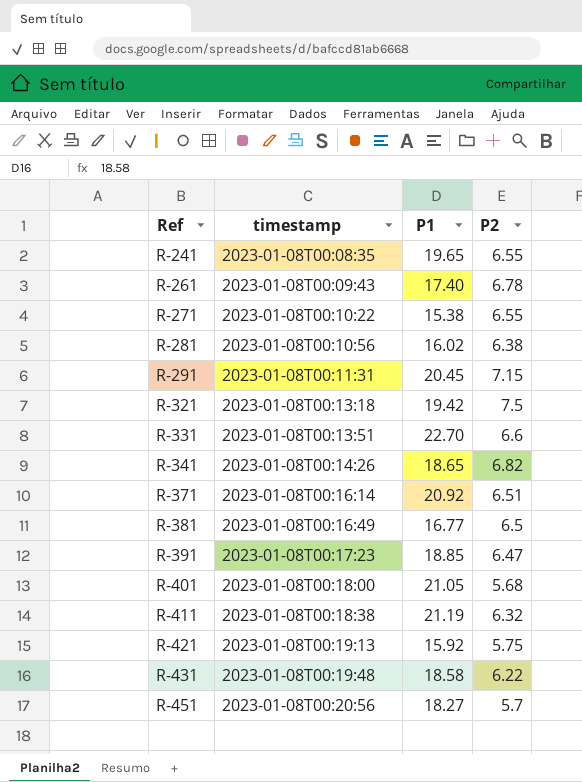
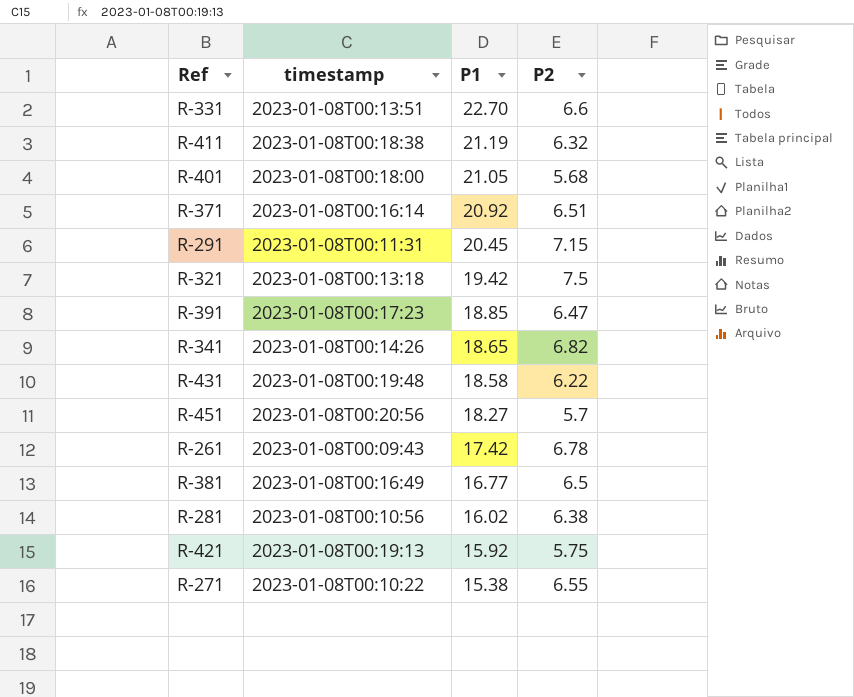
row order: Ref ascending -> P1 descending
row R-241: 2023-01-08T00:08:35 | 19.65 | 6.55 -> none
R-261 | P1: 17.40 -> 17.42

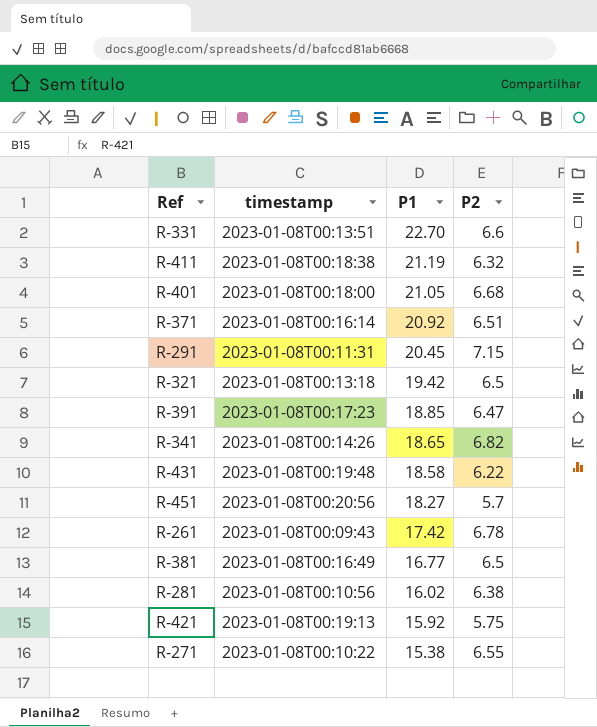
R-401 | P2: 5.68 -> 6.68
R-321 | P2: 7.5 -> 6.5

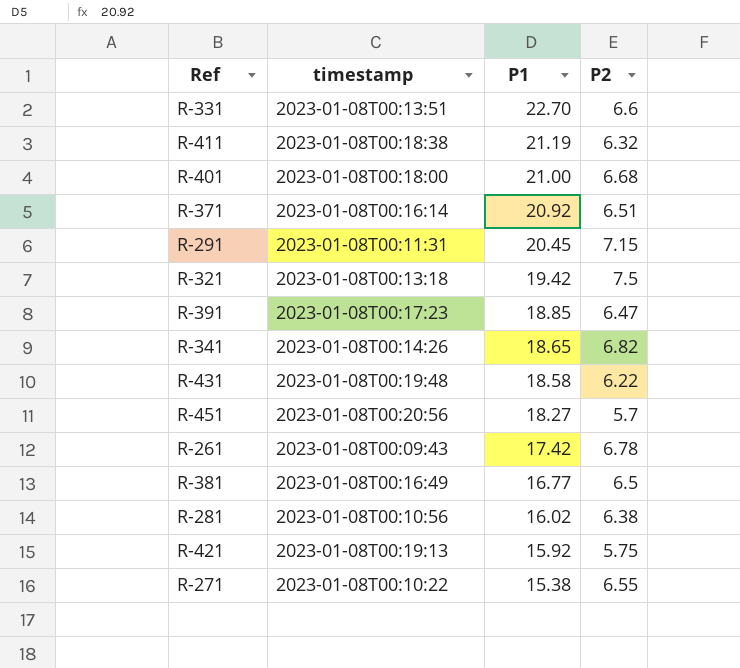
R-401 | P1: 21.05 -> 21.00
R-321 | P2: 6.5 -> 7.5

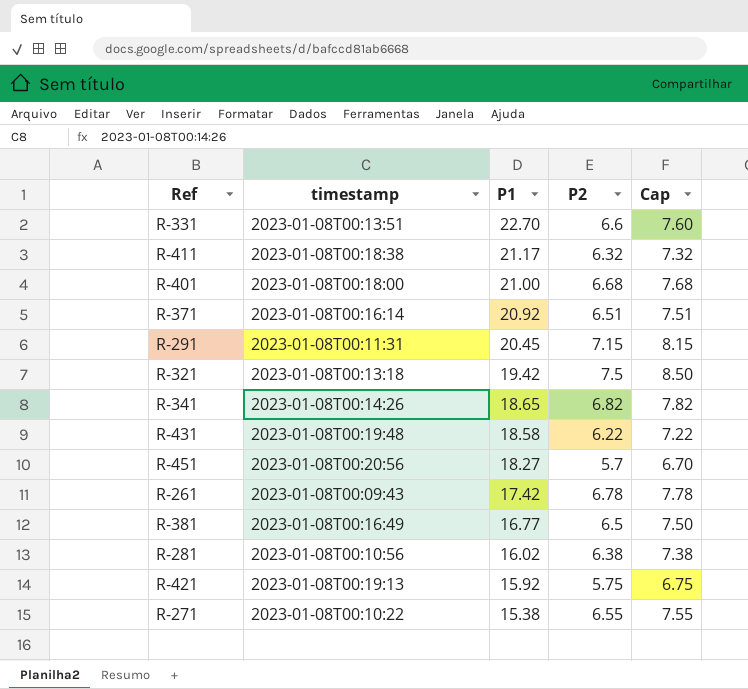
column Cap | formula: none -> [P2] + 1
row R-391: 2023-01-08T00:17:23 | 18.85 | 6.47 -> none
R-411 | P1: 21.19 -> 21.17

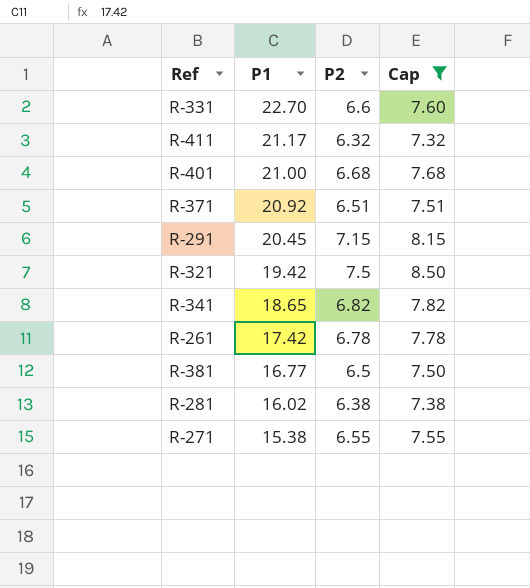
filter: none -> Cap >= 7.32
column timestamp | position: 2 -> none

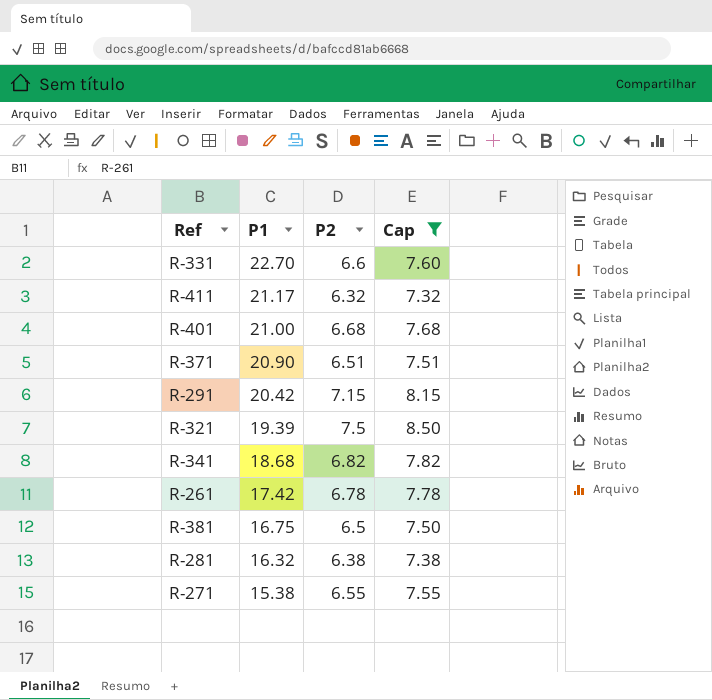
R-371 | P1: 20.92 -> 20.90
R-291 | P1: 20.45 -> 20.42
R-321 | P1: 19.42 -> 19.39
R-341 | P1: 18.65 -> 18.68
R-381 | P1: 16.77 -> 16.75
R-281 | P1: 16.02 -> 16.32

